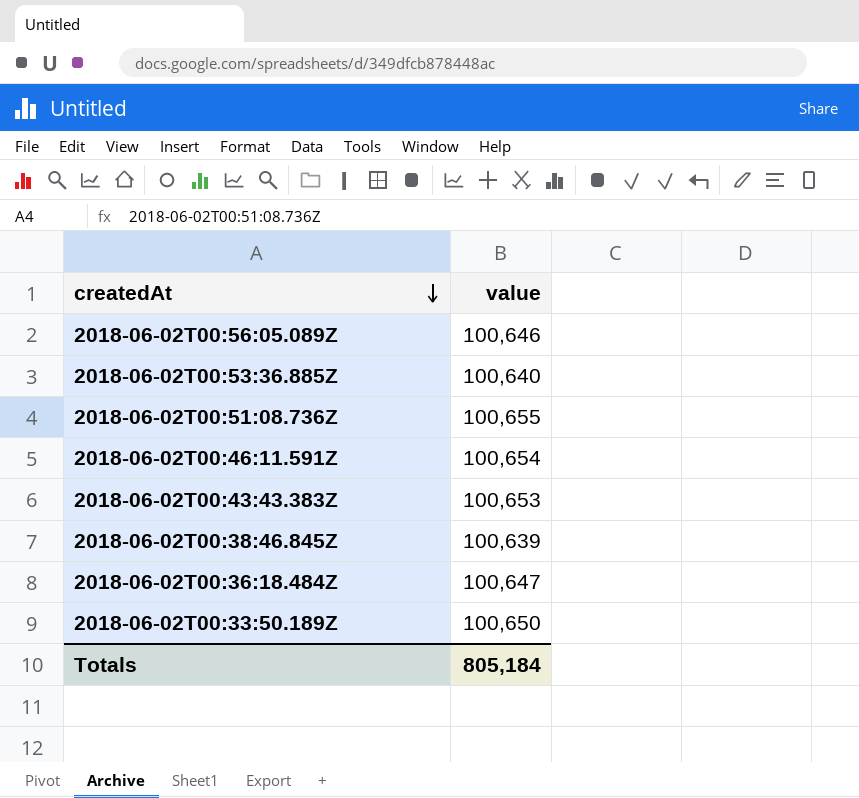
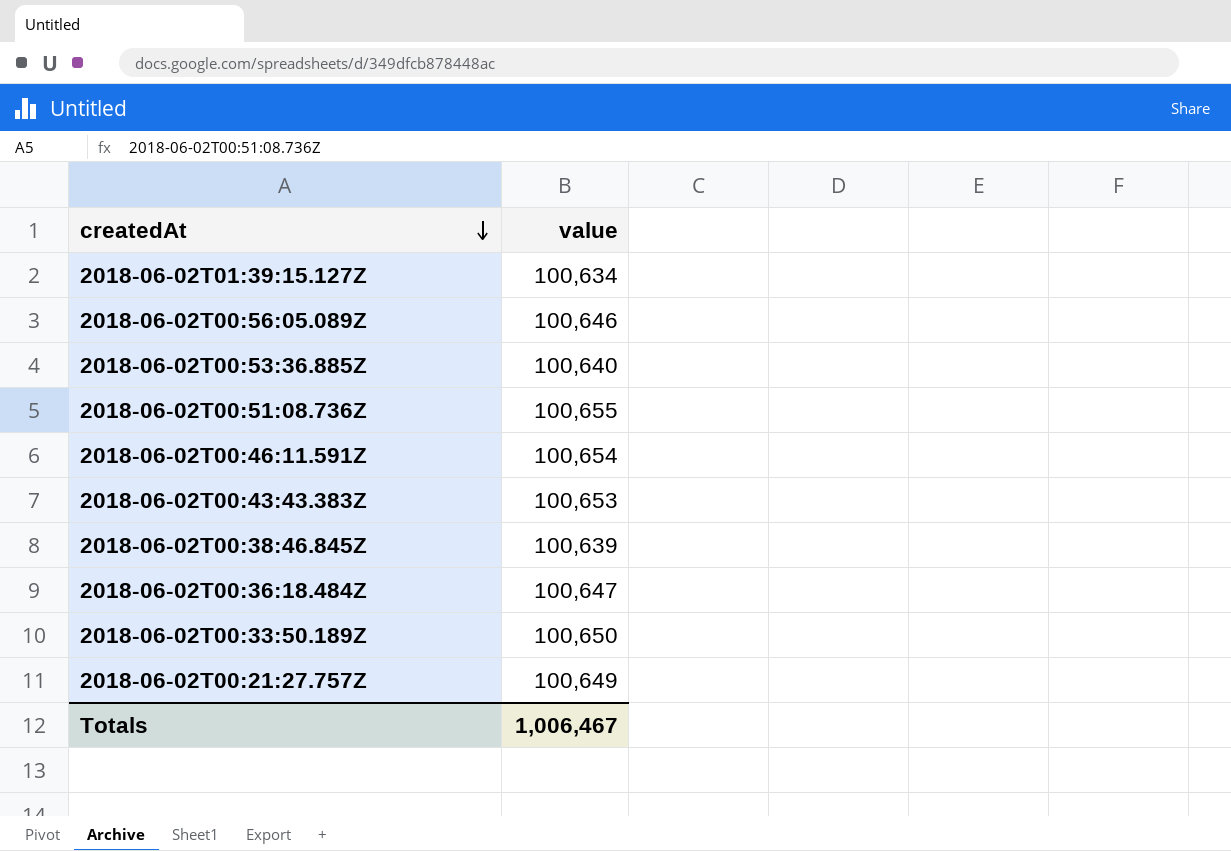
row 2018-06-02T01:39:15.127Z: none -> 100,634
row 2018-06-02T00:21:27.757Z: none -> 100,649
Totals | value: 805,184 -> 1,006,467

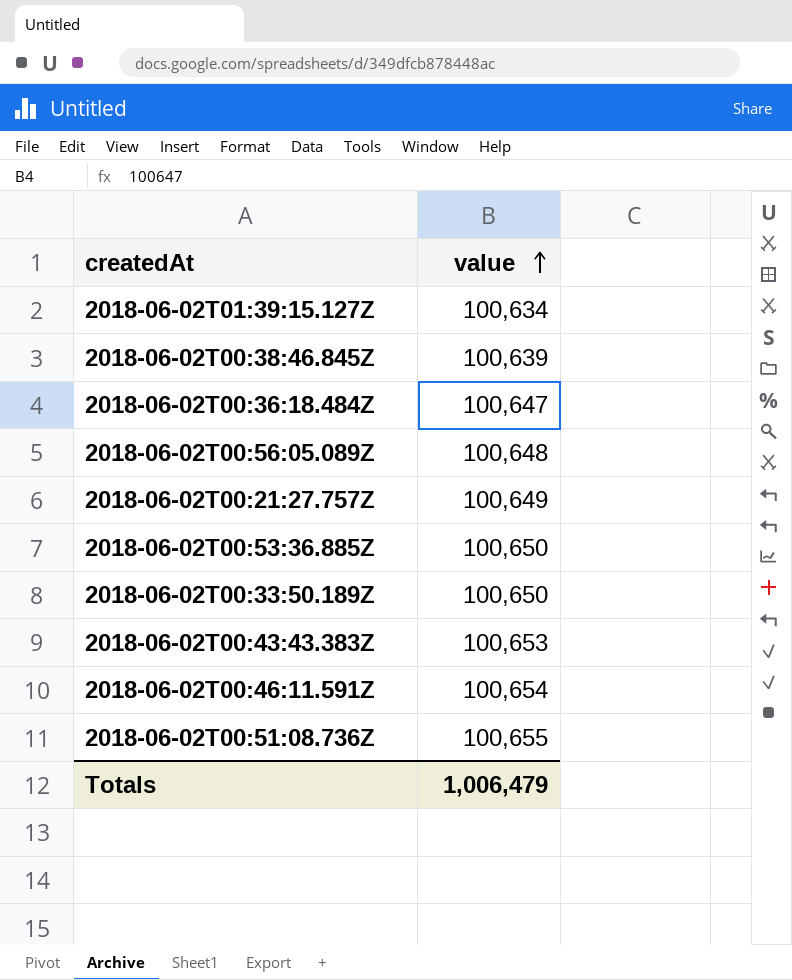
row order: createdAt descending -> value ascending
2018-06-02T00:56:05.089Z | value: 100,646 -> 100,648
2018-06-02T00:53:36.885Z | value: 100,640 -> 100,650
Totals | value: 1,006,467 -> 1,006,479

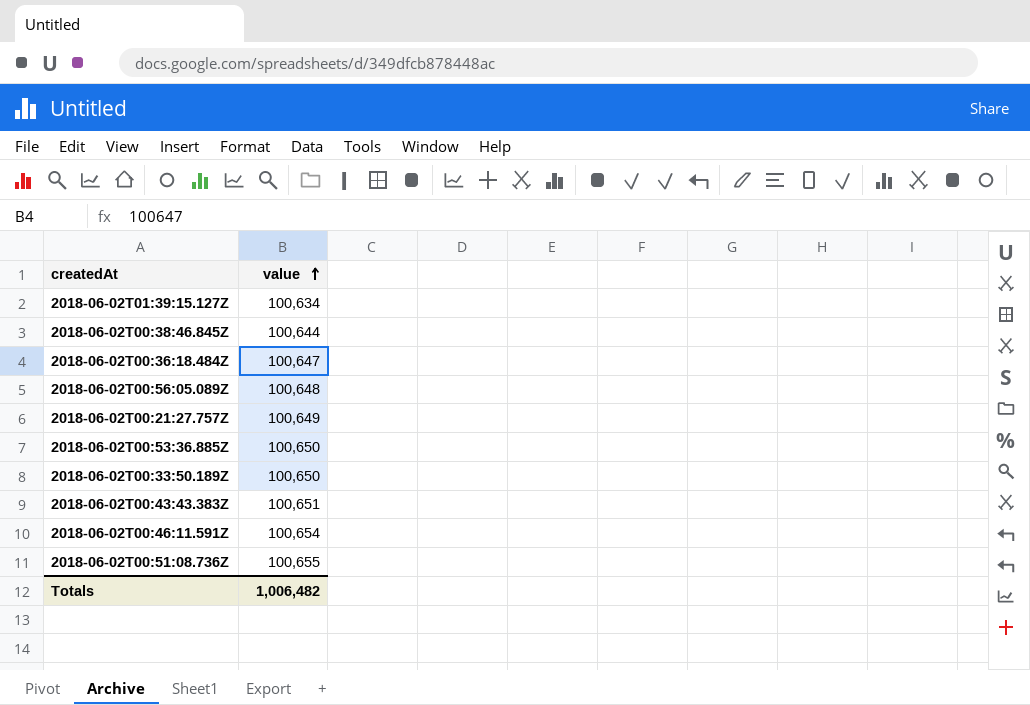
2018-06-02T00:38:46.845Z | value: 100,639 -> 100,644
2018-06-02T00:43:43.383Z | value: 100,653 -> 100,651
Totals | value: 1,006,479 -> 1,006,482

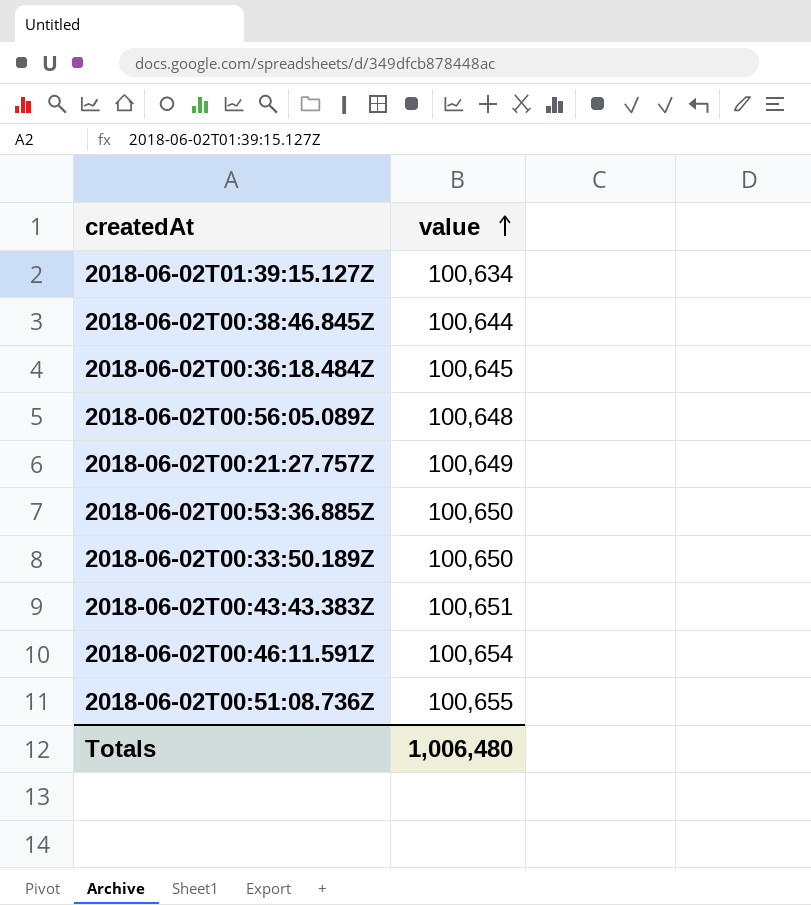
2018-06-02T00:36:18.484Z | value: 100,647 -> 100,645
Totals | value: 1,006,482 -> 1,006,480

